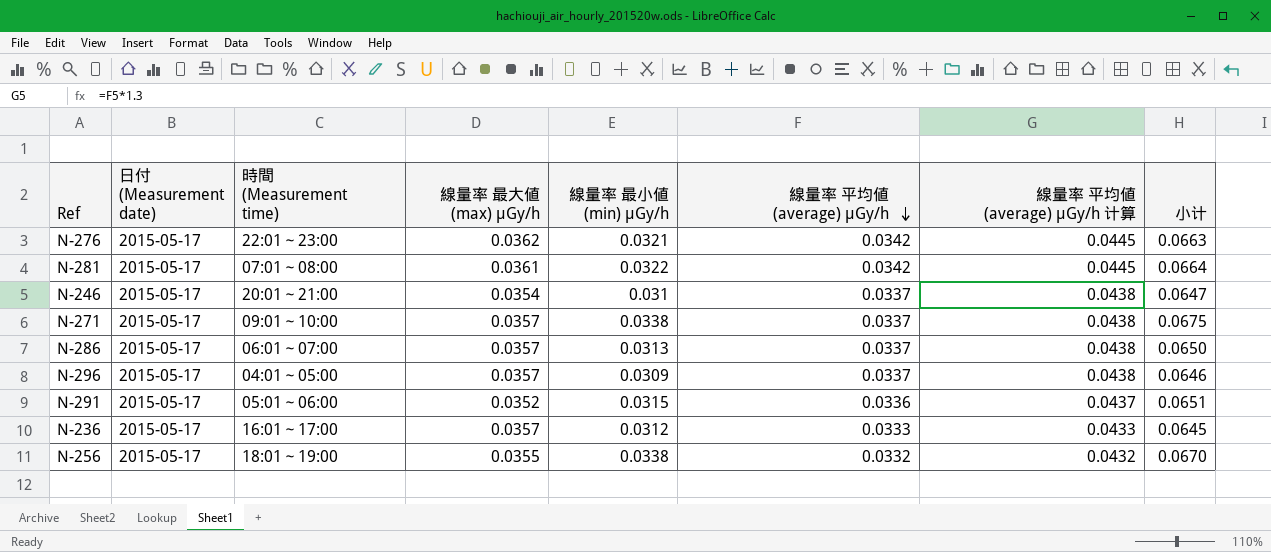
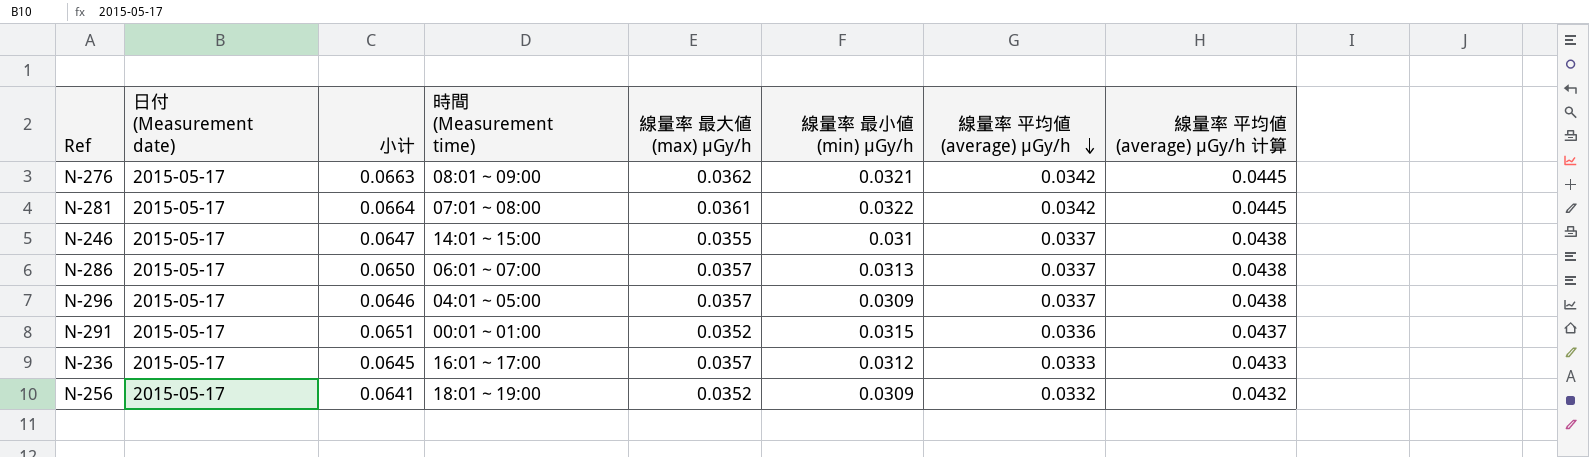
column 小计 | position: 8 -> 3
row N-271: 2015-05-17 | 09:01～10:00 | 0.0357 | 0.0338 | 0.0337 | 0.0438 | 0.0675 -> none
N-276 | 時間 (Measurement time): 22:01～23:00 -> 08:01～09:00
N-246 | 時間 (Measurement time): 20:01～21:00 -> 14:01～15:00
N-246 | 線量率 最大値 (max) μGy/h: 0.0354 -> 0.0355
N-291 | 時間 (Measurement time): 05:01～06:00 -> 00:01～01:00
N-256 | 小计: 0.0670 -> 0.0641
N-256 | 線量率 最大値 (max) μGy/h: 0.0355 -> 0.0352
N-256 | 線量率 最小値 (min) μGy/h: 0.0338 -> 0.0309

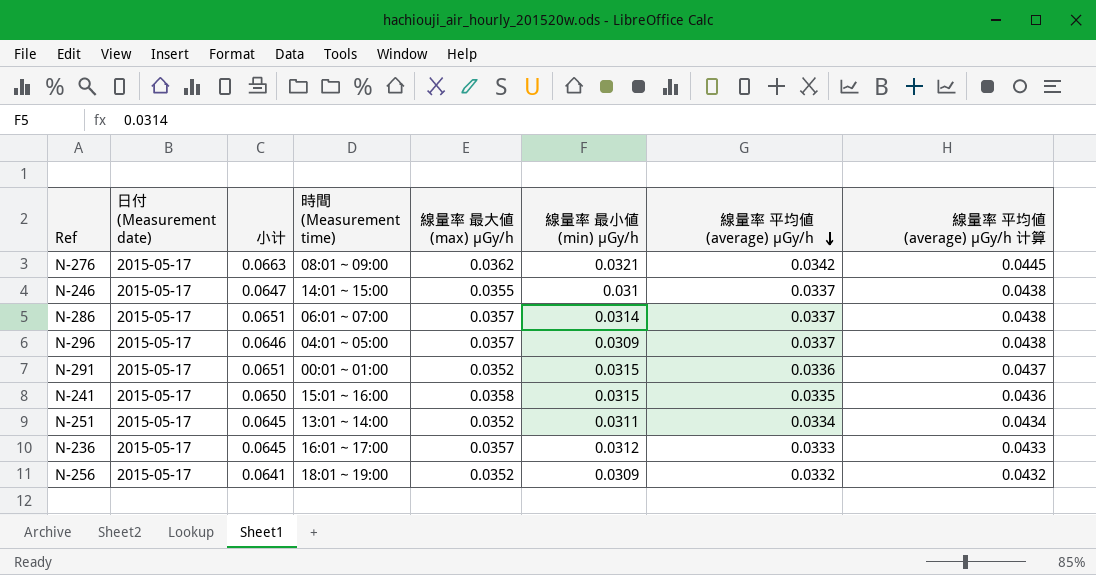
row N-281: 2015-05-17 | 0.0664 | 07:01～08:00 | 0.0361 | 0.0322 | 0.0342 | 0.0445 -> none
N-286 | 小计: 0.0650 -> 0.0651
N-286 | 線量率 最小値 (min) μGy/h: 0.0313 -> 0.0314
row N-241: none -> 2015-05-17 | 0.0650 | 15:01～16:00 | 0.0358 | 0.0315 | 0.0335 | 0.0436
row N-251: none -> 2015-05-17 | 0.0645 | 13:01～14:00 | 0.0352 | 0.0311 | 0.0334 | 0.0434

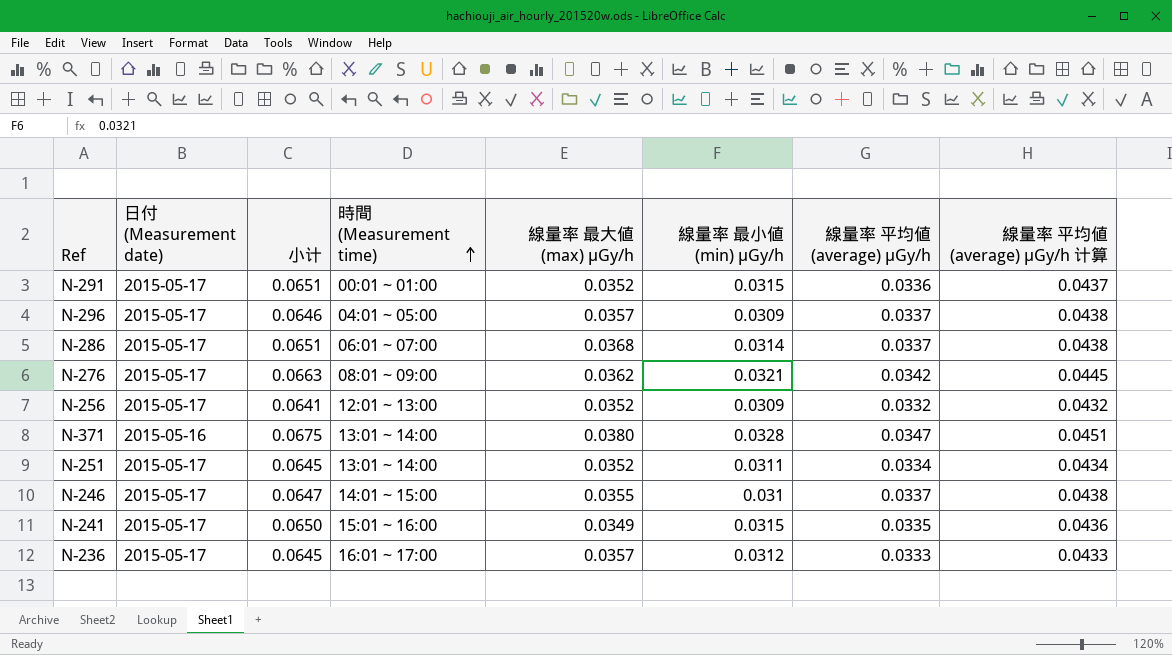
row order: 線量率 平均値 (average) μGy/h descending -> 時間 (Measurement time) ascending
N-286 | 線量率 最大値 (max) μGy/h: 0.0357 -> 0.0368
N-256 | 時間 (Measurement time): 18:01～19:00 -> 12:01～13:00
row N-371: none -> 2015-05-16 | 0.0675 | 13:01～14:00 | 0.0380 | 0.0328 | 0.0347 | 0.0451
N-241 | 線量率 最大値 (max) μGy/h: 0.0358 -> 0.0349

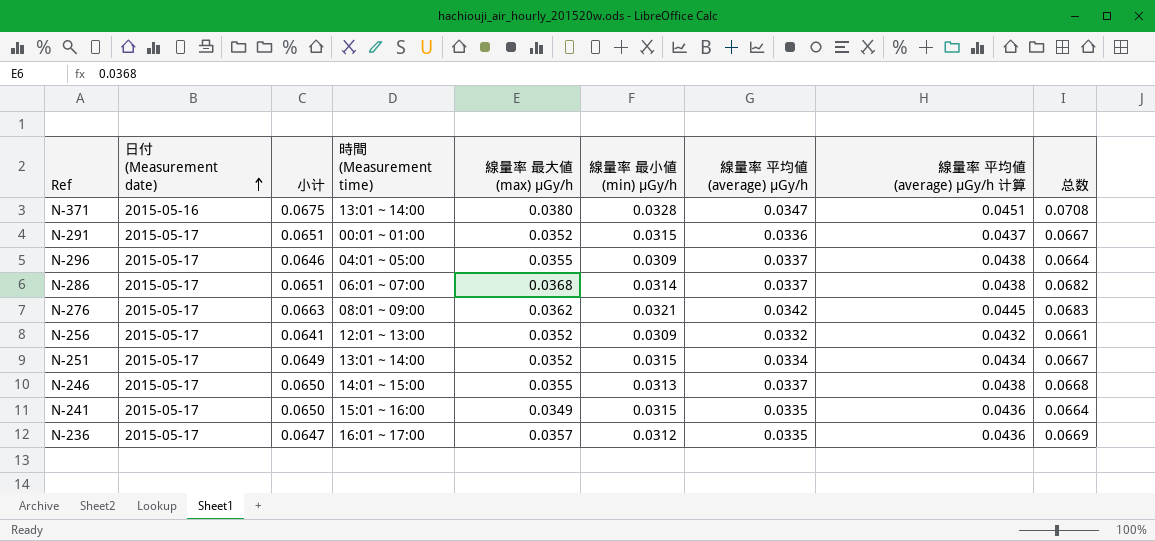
row order: 時間 (Measurement time) ascending -> 日付 (Measurement date) ascending
column 总数 | formula: none -> [線量率 最大値 (max) μGy/h] + [線量率 最小値 (min) μGy/h]
N-296 | 線量率 最大値 (max) μGy/h: 0.0357 -> 0.0355
N-251 | 小计: 0.0645 -> 0.0649
N-251 | 線量率 最小値 (min) μGy/h: 0.0311 -> 0.0315
N-246 | 小计: 0.0647 -> 0.0650
N-246 | 線量率 最小値 (min) μGy/h: 0.031 -> 0.0313
N-236 | 小计: 0.0645 -> 0.0647
N-236 | 線量率 平均値 (average) μGy/h: 0.0333 -> 0.0335
N-236 | 線量率 平均値 (average) μGy/h 计算: 0.0433 -> 0.0436

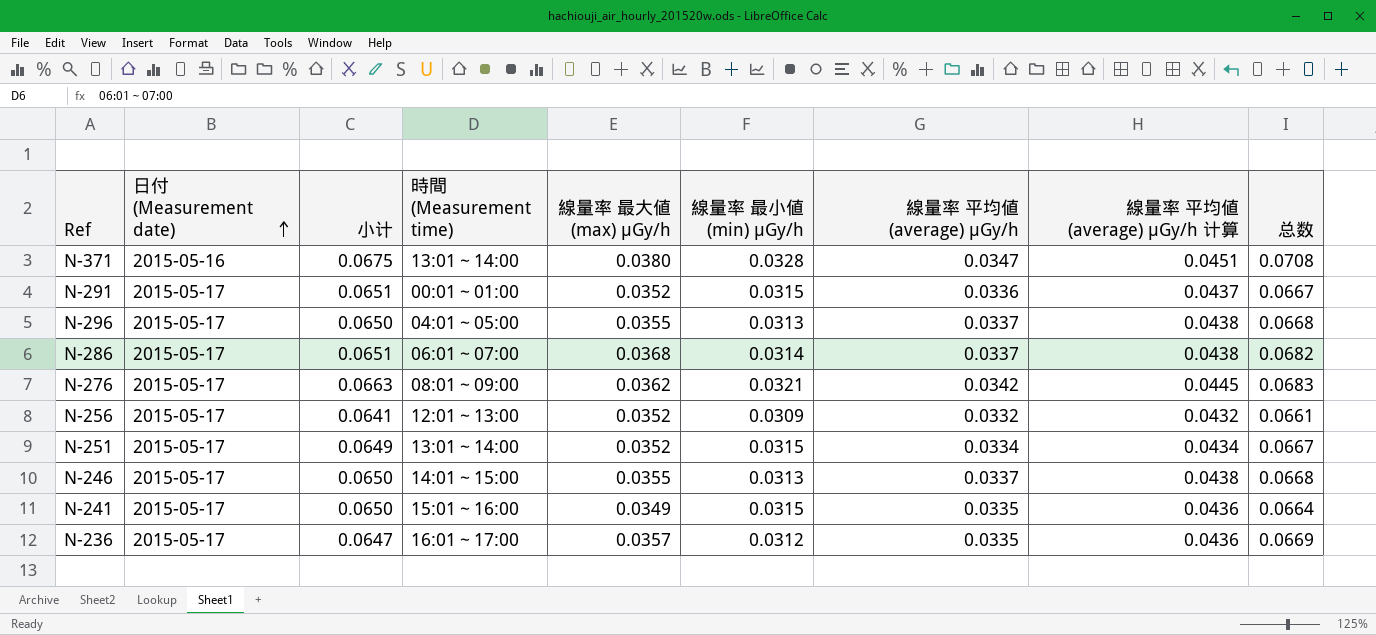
N-296 | 小计: 0.0646 -> 0.0650
N-296 | 線量率 最小値 (min) μGy/h: 0.0309 -> 0.0313
N-296 | 总数: 0.0664 -> 0.0668

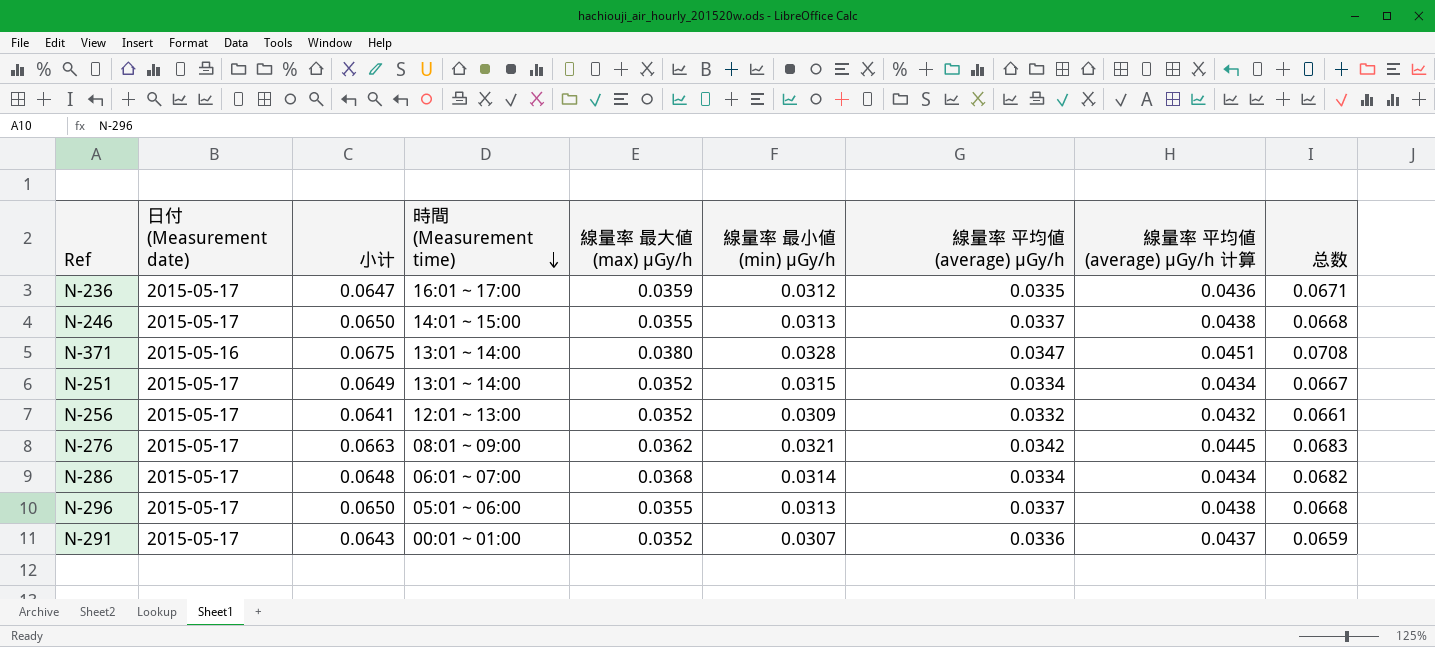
row order: 日付 (Measurement date) ascending -> 時間 (Measurement time) descending
row N-241: 2015-05-17 | 0.0650 | 15:01～16:00 | 0.0349 | 0.0315 | 0.0335 | 0.0436 | 0.0664 -> none
N-236 | 線量率 最大値 (max) μGy/h: 0.0357 -> 0.0359
N-236 | 总数: 0.0669 -> 0.0671
N-286 | 小计: 0.0651 -> 0.0648
N-286 | 線量率 平均値 (average) μGy/h: 0.0337 -> 0.0334
N-286 | 線量率 平均値 (average) μGy/h 计算: 0.0438 -> 0.0434
N-296 | 時間 (Measurement time): 04:01～05:00 -> 05:01～06:00
N-291 | 小计: 0.0651 -> 0.0643
N-291 | 線量率 最小値 (min) μGy/h: 0.0315 -> 0.0307
N-291 | 总数: 0.0667 -> 0.0659

